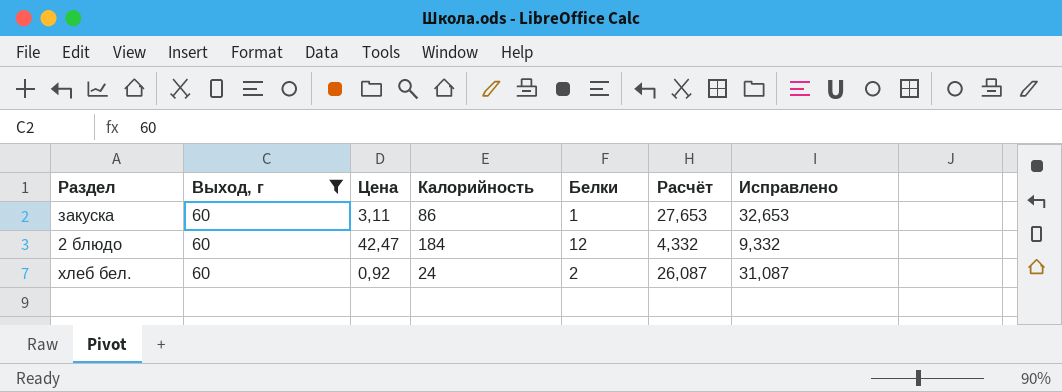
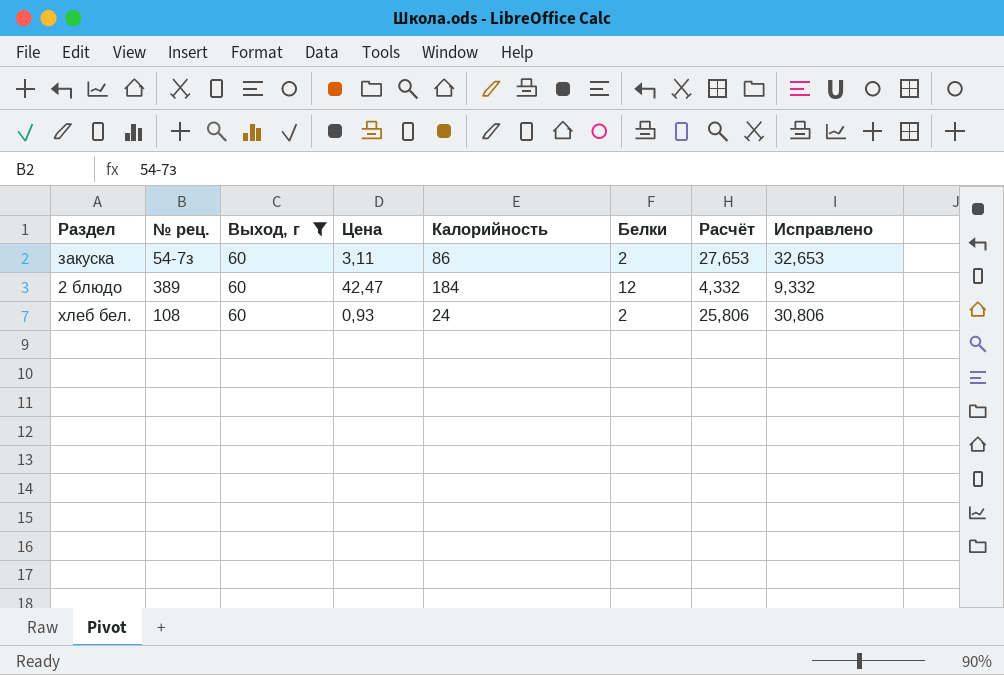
column № рец. | position: none -> 2
закуска | Белки: 1 -> 2
хлеб бел. | Цена: 0,92 -> 0,93
хлеб бел. | Расчёт: 26,087 -> 25,806
хлеб бел. | Исправлено: 31,087 -> 30,806

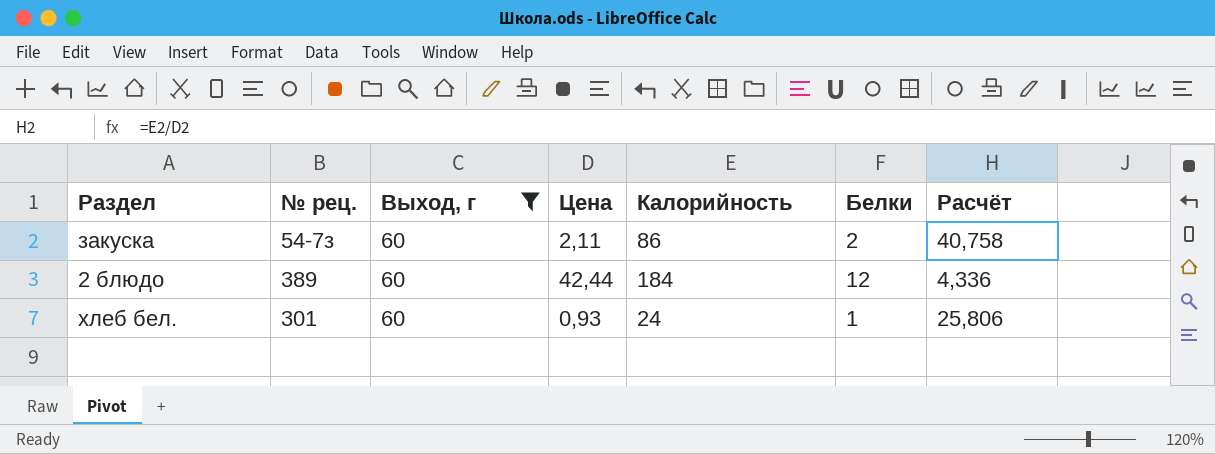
column Исправлено | formula: [Расчёт] + 5 -> none
закуска | Цена: 3,11 -> 2,11
закуска | Расчёт: 27,653 -> 40,758
2 блюдо | Цена: 42,47 -> 42,44
2 блюдо | Расчёт: 4,332 -> 4,336
хлеб бел. | № рец.: 108 -> 301
хлеб бел. | Белки: 2 -> 1

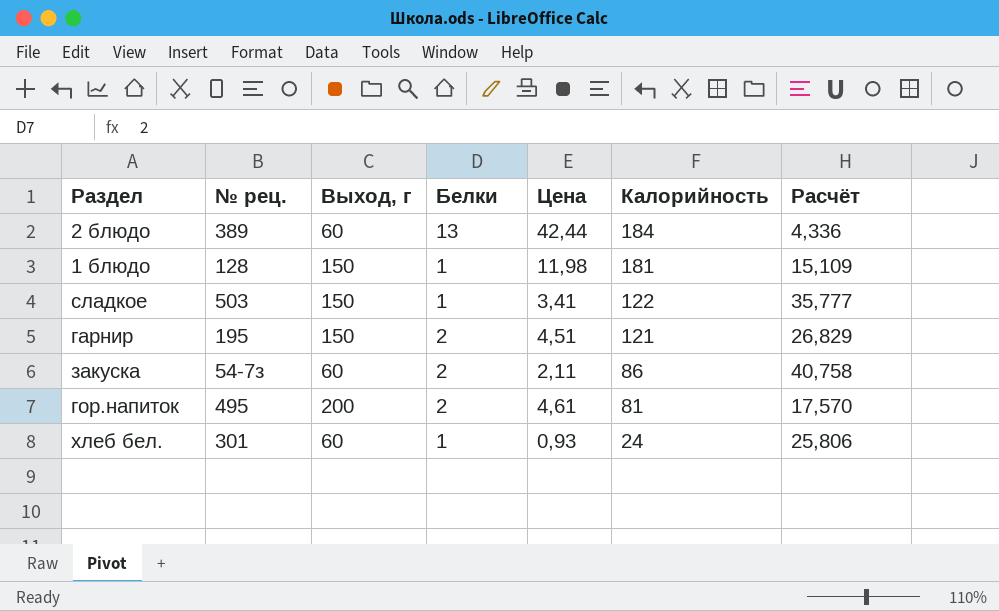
filter: Выход, г = 60 -> none
row order: none -> Калорийность descending
column Белки | position: 6 -> 4
2 блюдо | Белки: 12 -> 13

